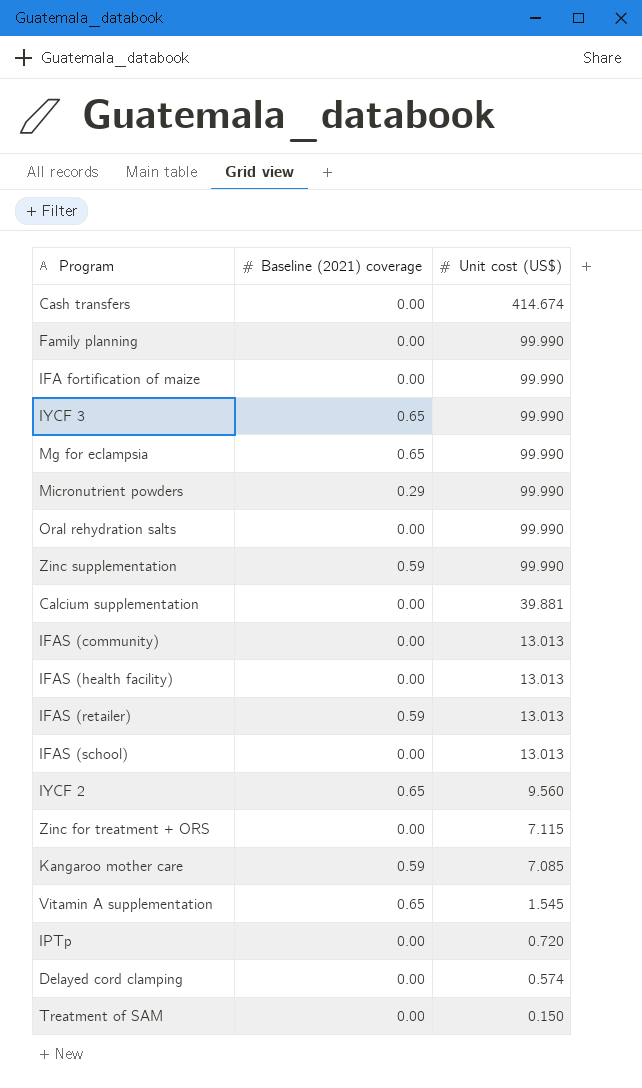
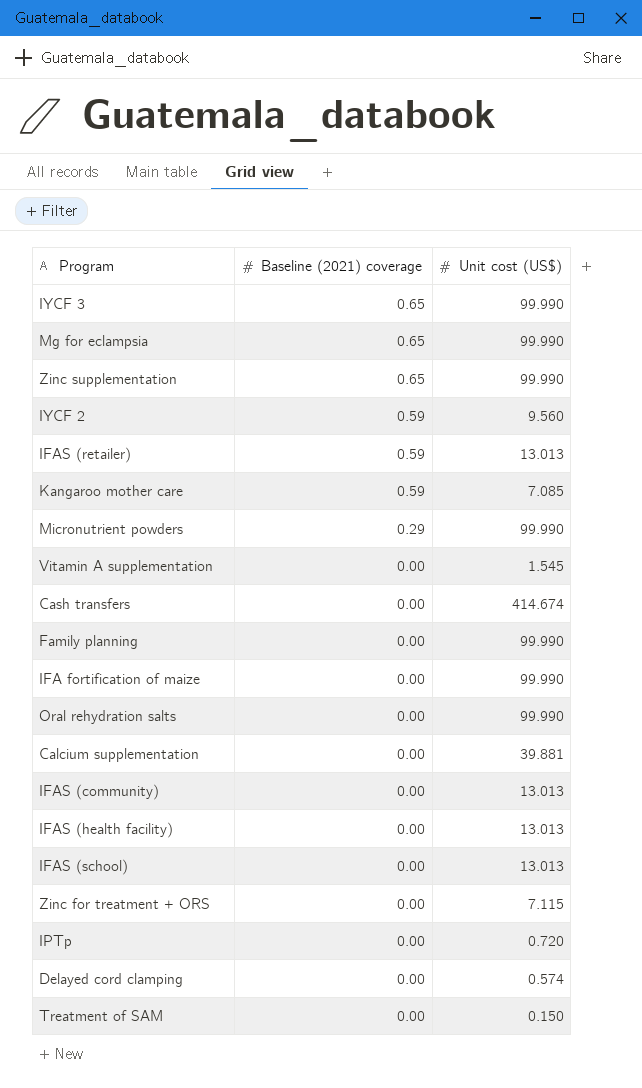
row order: Unit cost (US$) descending -> Baseline (2021) coverage descending
Zinc supplementation | Baseline (2021) coverage: 0.59 -> 0.65
IYCF 2 | Baseline (2021) coverage: 0.65 -> 0.59
Vitamin A supplementation | Baseline (2021) coverage: 0.65 -> 0.00

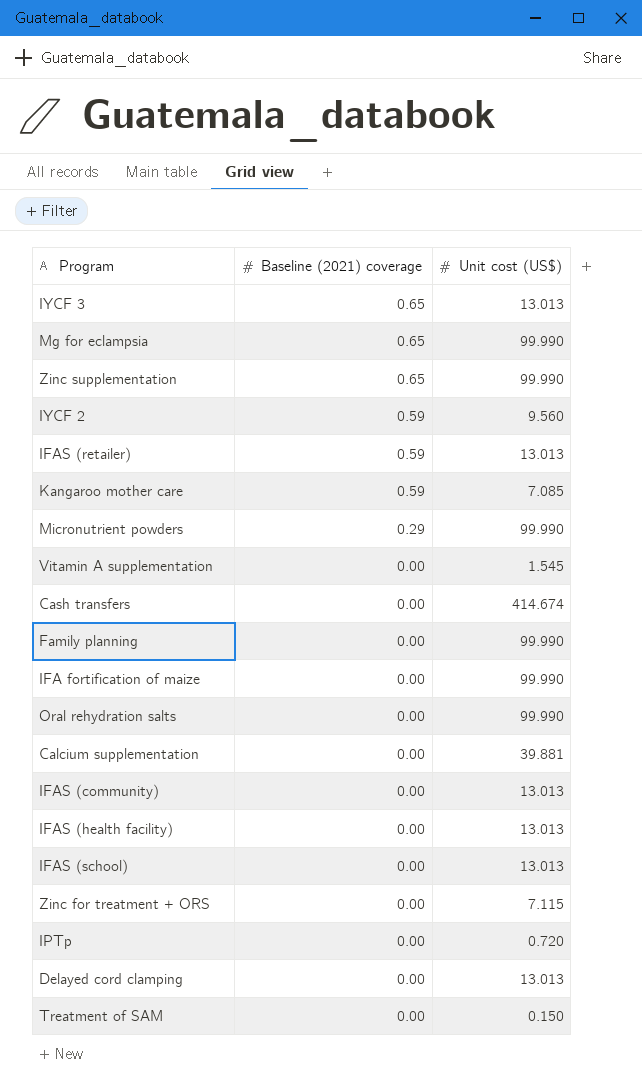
IYCF 3 | Unit cost (US$): 99.990 -> 13.013
Delayed cord clamping | Unit cost (US$): 0.574 -> 13.013

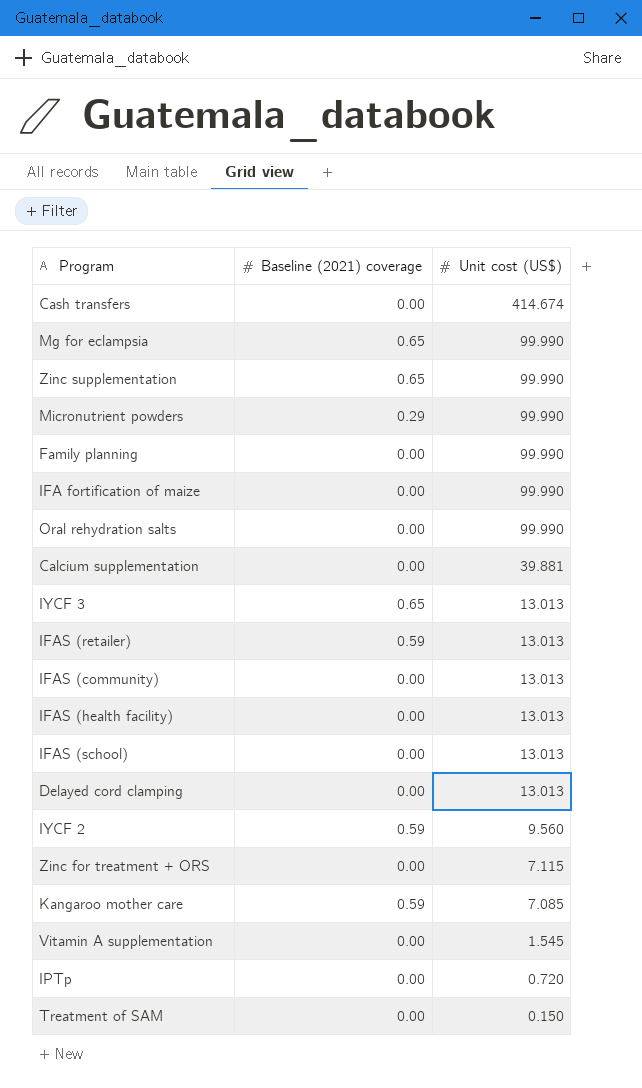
row order: Baseline (2021) coverage descending -> Unit cost (US$) descending

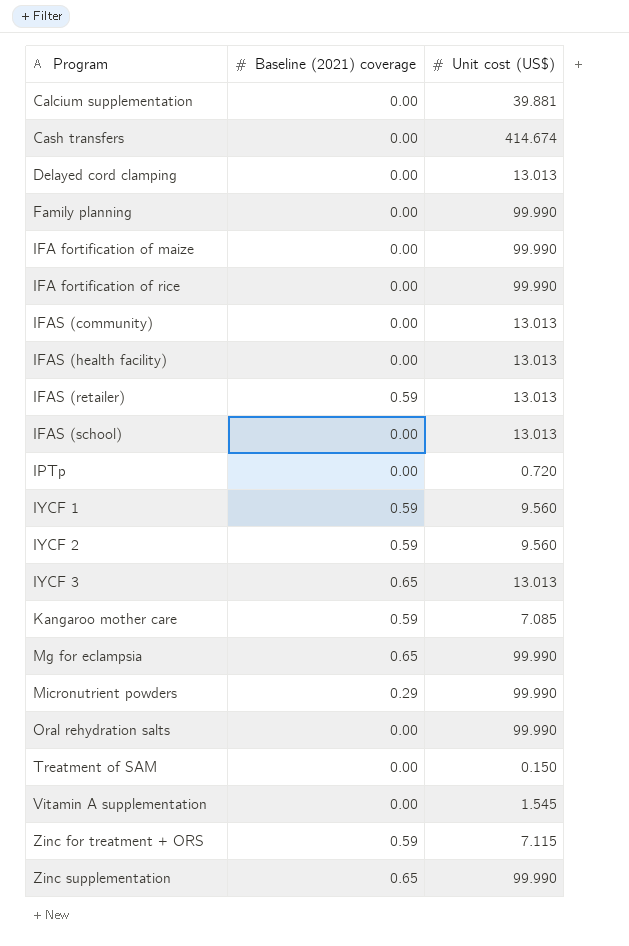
row order: Unit cost (US$) descending -> Program ascending
row IFA fortification of rice: none -> 0.00 | 99.990
row IYCF 1: none -> 0.59 | 9.560
Zinc for treatment + ORS | Baseline (2021) coverage: 0.00 -> 0.59

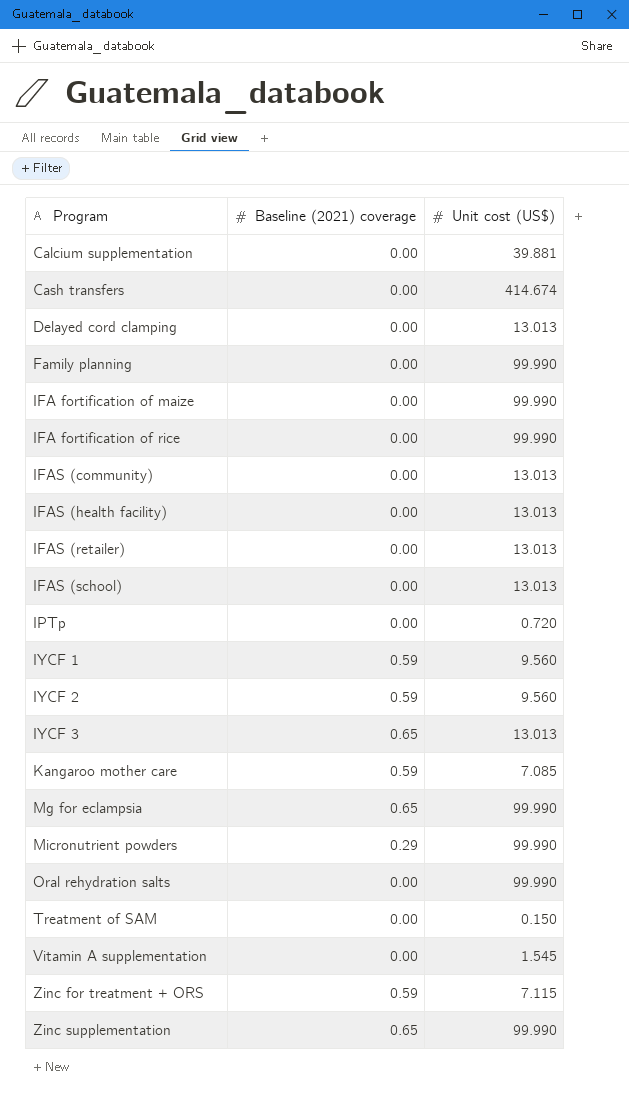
IFAS (retailer) | Baseline (2021) coverage: 0.59 -> 0.00

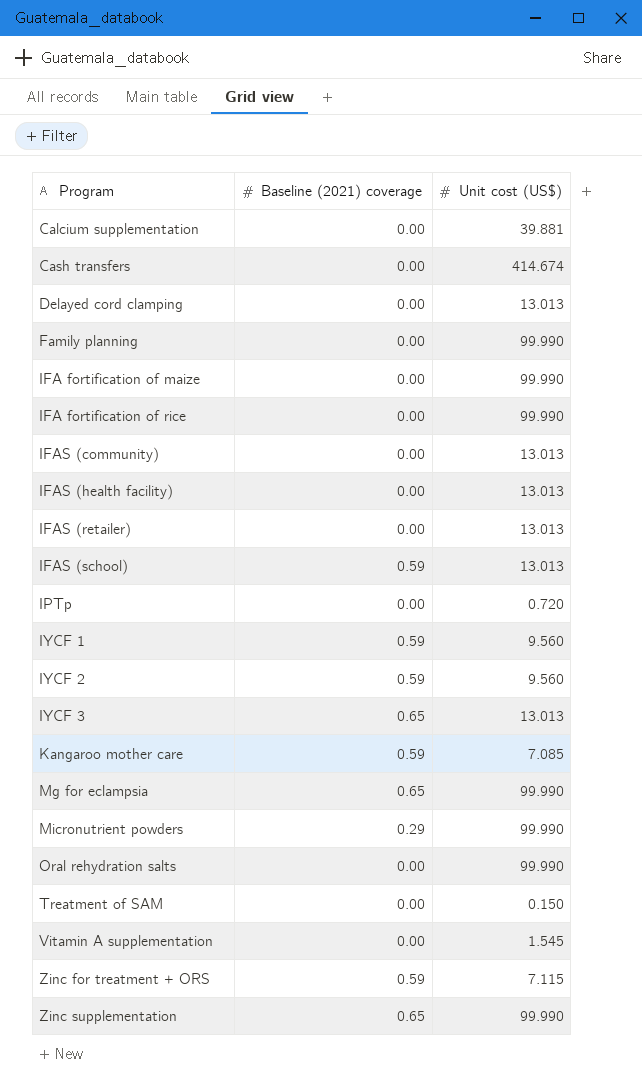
IFAS (school) | Baseline (2021) coverage: 0.00 -> 0.59

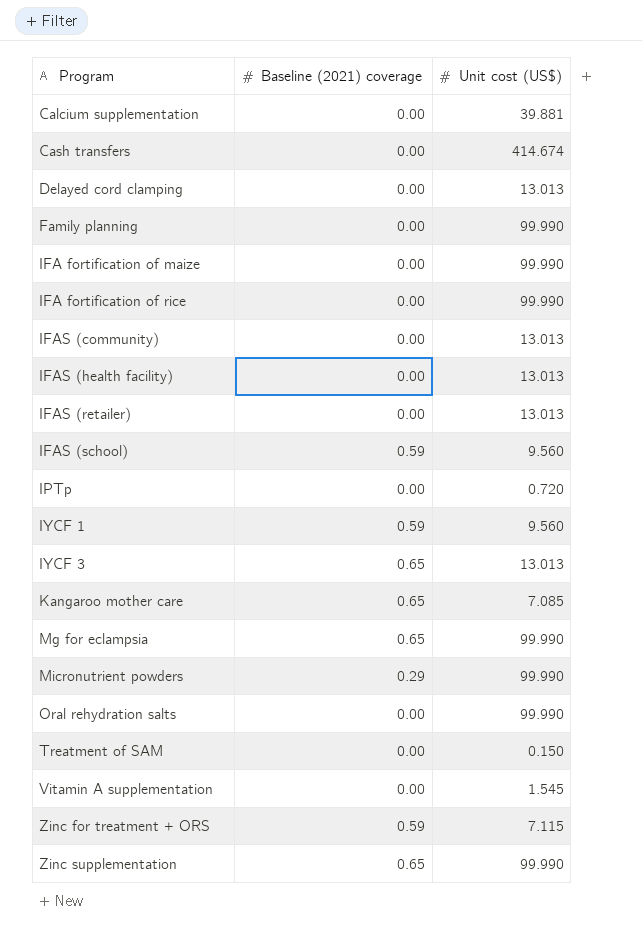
row IYCF 2: 0.59 | 9.560 -> none
IFAS (school) | Unit cost (US$): 13.013 -> 9.560
Kangaroo mother care | Baseline (2021) coverage: 0.59 -> 0.65

